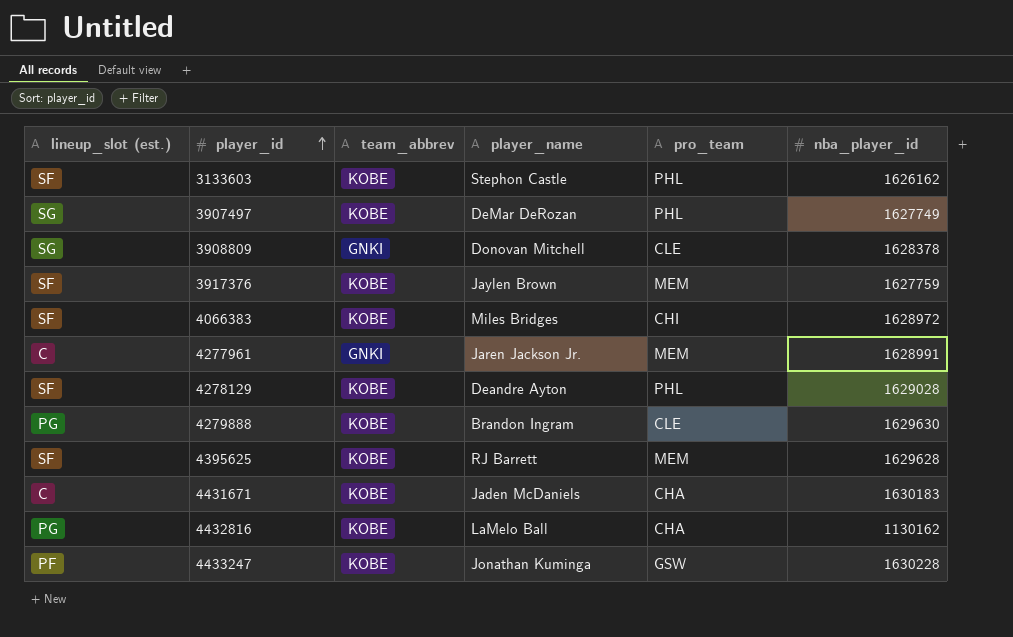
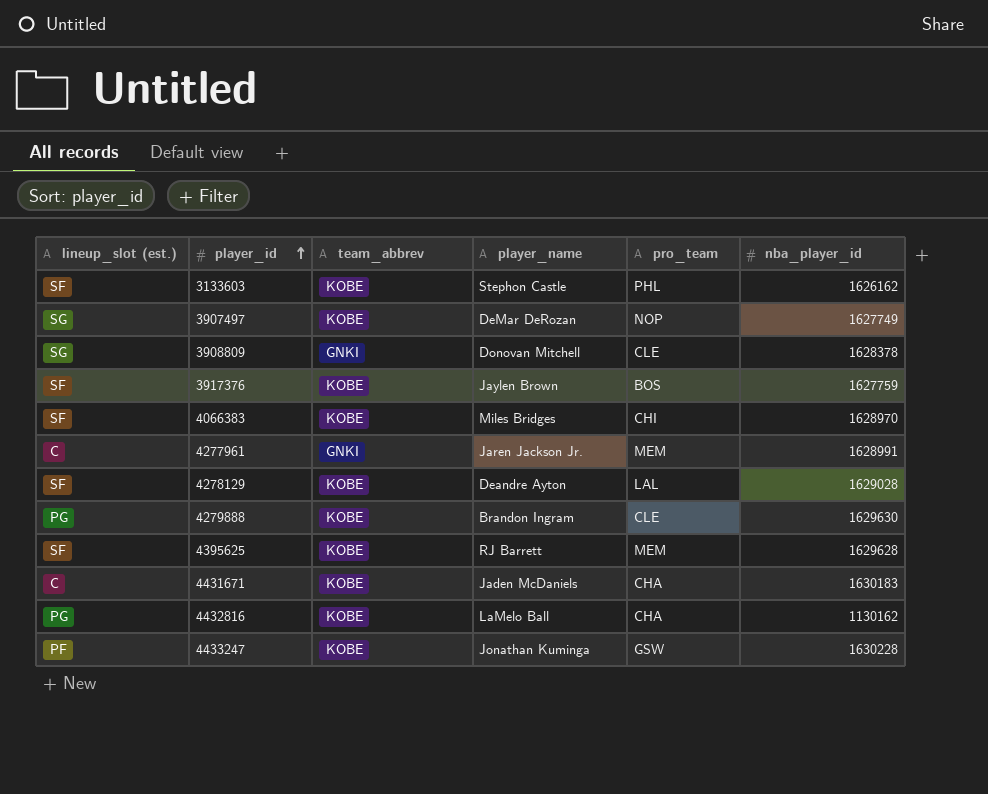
3907497 | pro_team: PHL -> NOP
3917376 | pro_team: MEM -> BOS
4066383 | nba_player_id: 1628972 -> 1628970
4278129 | pro_team: PHL -> LAL

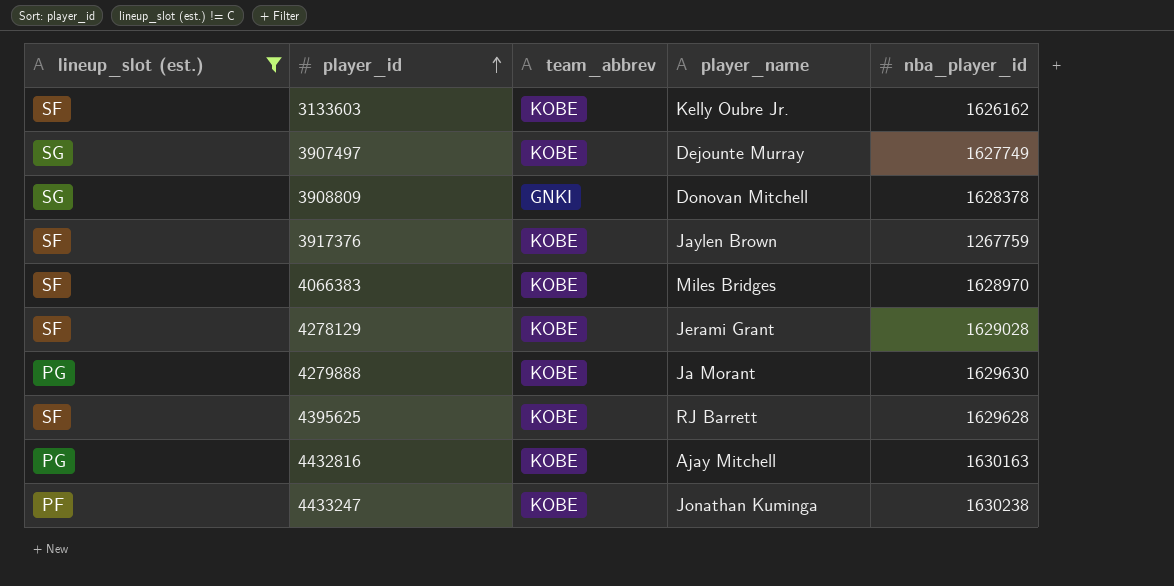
filter: none -> lineup_slot (est.) != C
column pro_team | position: 5 -> none
3133603 | player_name: Stephon Castle -> Kelly Oubre Jr.
3907497 | player_name: DeMar DeRozan -> Dejounte Murray
3917376 | nba_player_id: 1627759 -> 1267759
4278129 | player_name: Deandre Ayton -> Jerami Grant
4279888 | player_name: Brandon Ingram -> Ja Morant
4432816 | player_name: LaMelo Ball -> Ajay Mitchell
4432816 | nba_player_id: 1130162 -> 1630163
4433247 | nba_player_id: 1630228 -> 1630238

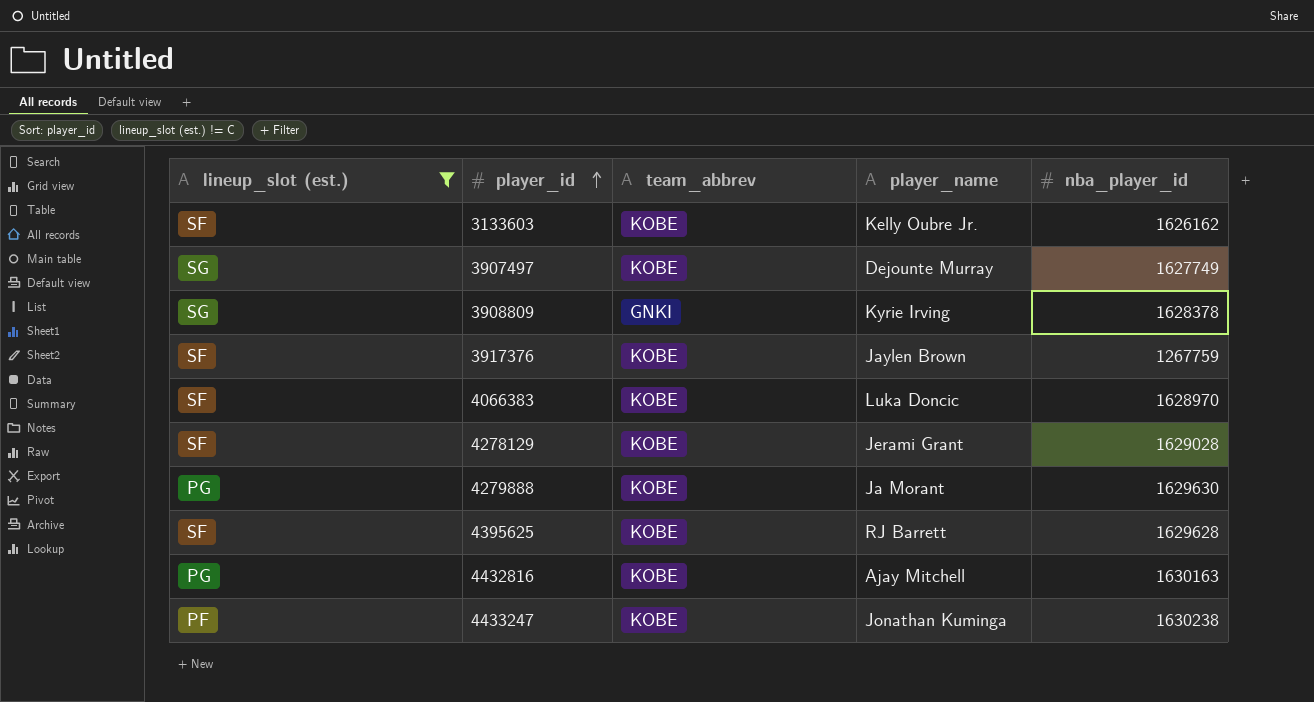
3908809 | player_name: Donovan Mitchell -> Kyrie Irving
4066383 | player_name: Miles Bridges -> Luka Doncic

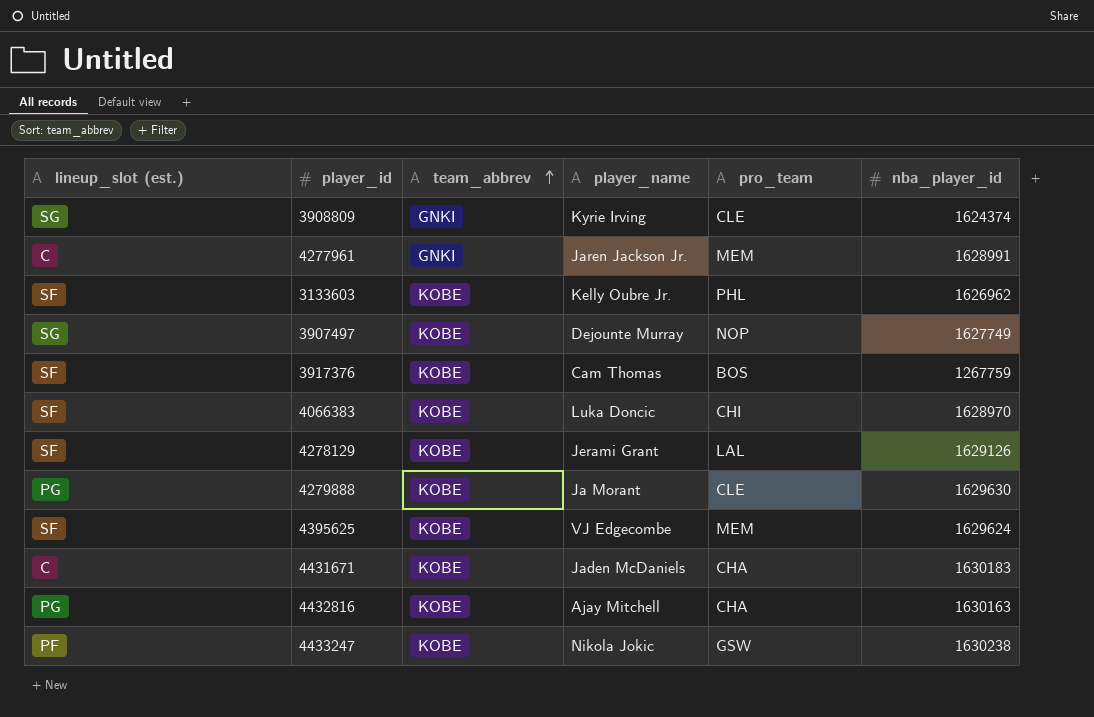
filter: lineup_slot (est.) != C -> none
row order: player_id ascending -> team_abbrev ascending
column pro_team | position: none -> 5
3908809 | nba_player_id: 1628378 -> 1624374
3133603 | nba_player_id: 1626162 -> 1626962
3917376 | player_name: Jaylen Brown -> Cam Thomas
4278129 | nba_player_id: 1629028 -> 1629126
4395625 | player_name: RJ Barrett -> VJ Edgecombe
4395625 | nba_player_id: 1629628 -> 1629624
4433247 | player_name: Jonathan Kuminga -> Nikola Jokic

